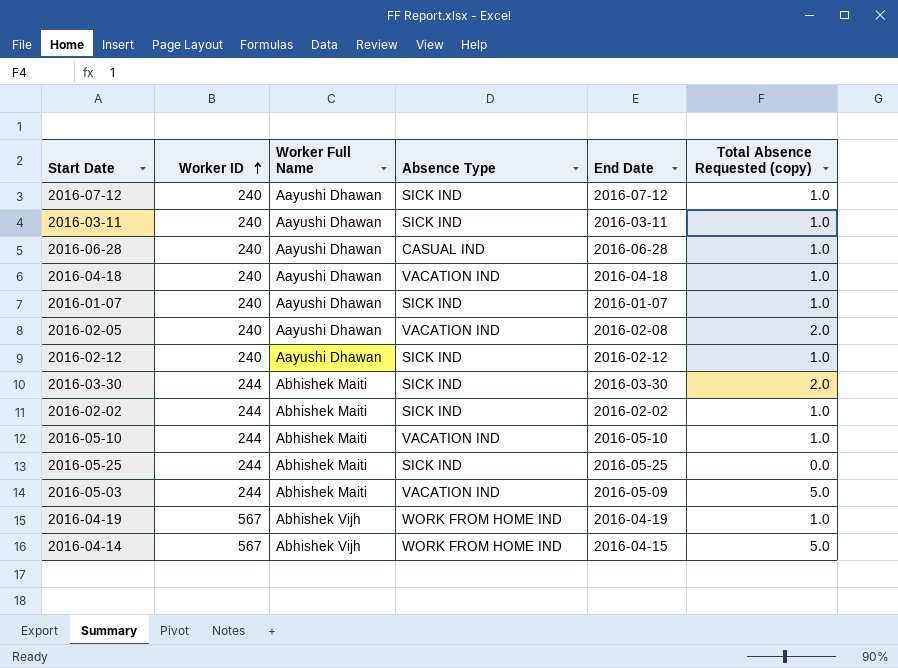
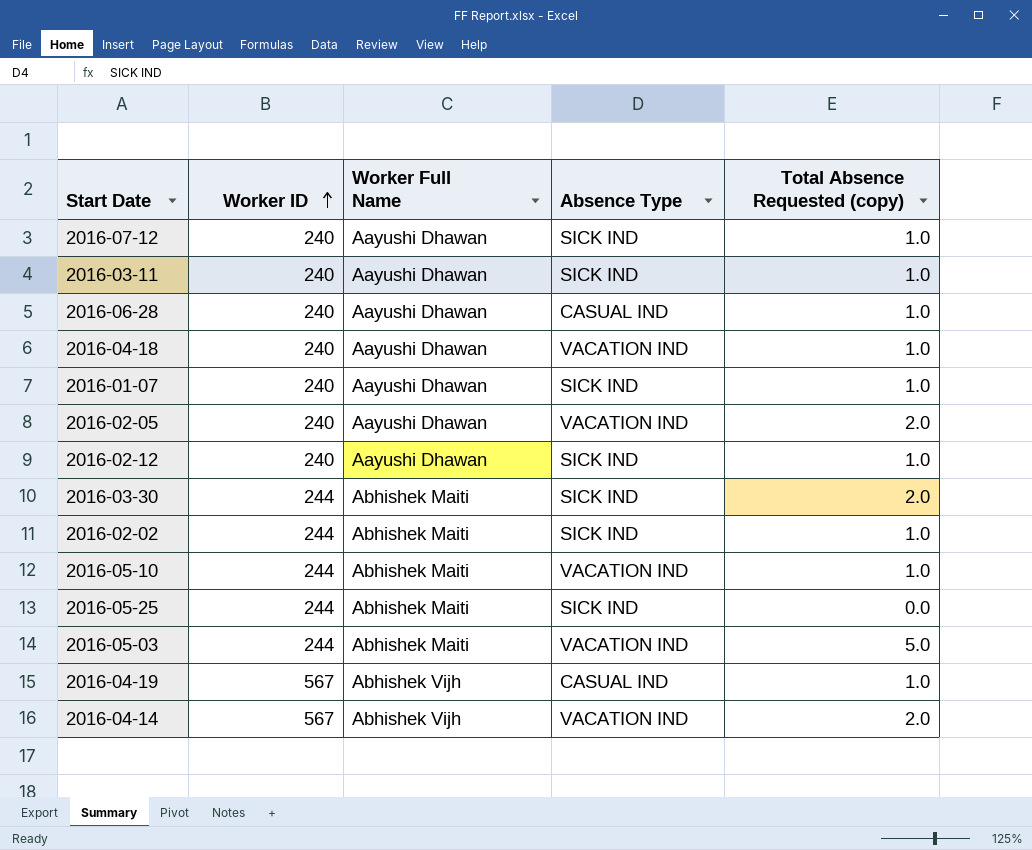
column End Date | position: 5 -> none
2016-04-19 | Absence Type: WORK FROM HOME IND -> CASUAL IND
2016-04-14 | Absence Type: WORK FROM HOME IND -> VACATION IND
2016-04-14 | Total Absence Requested (copy): 5.0 -> 2.0

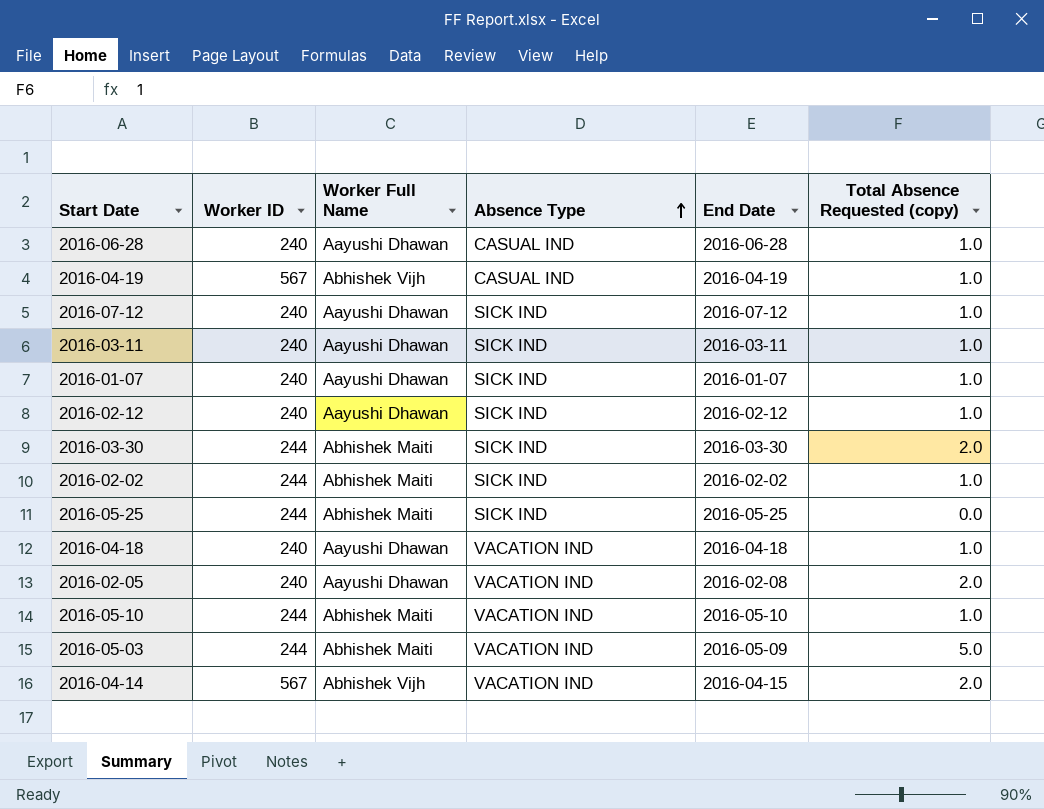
row order: Worker ID ascending -> Absence Type ascending
column End Date | position: none -> 5

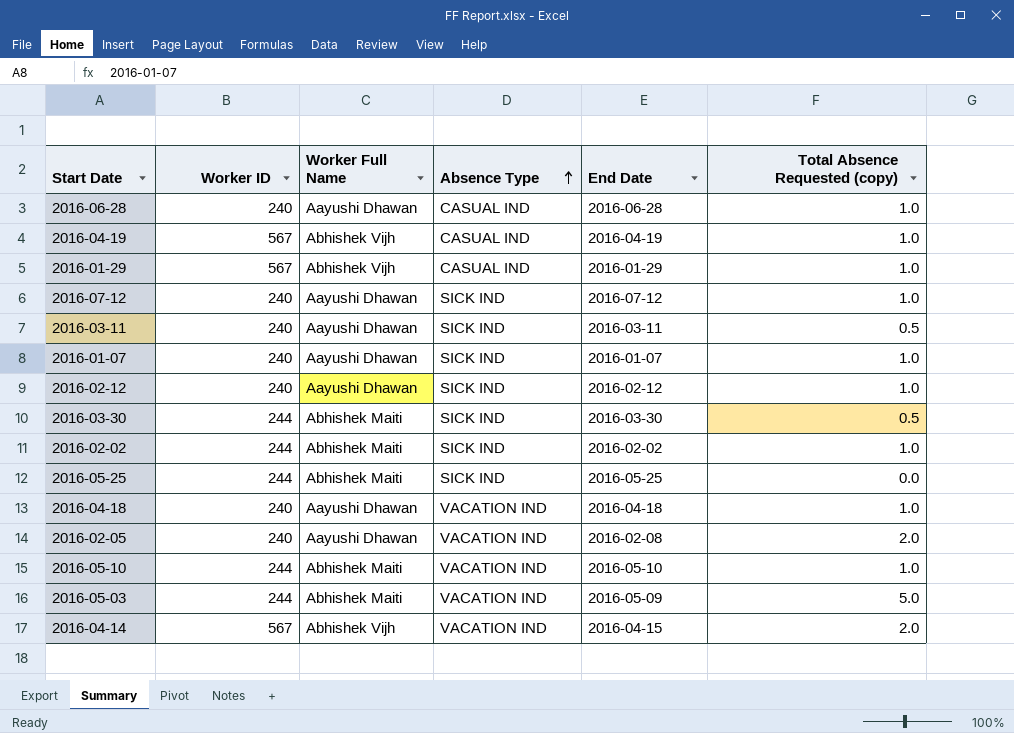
row 2016-01-29: none -> 567 | Abhishek Vijh | CASUAL IND | 2016-01-29 | 1.0
2016-03-11 | Total Absence Requested (copy): 1.0 -> 0.5
2016-03-30 | Total Absence Requested (copy): 2.0 -> 0.5

